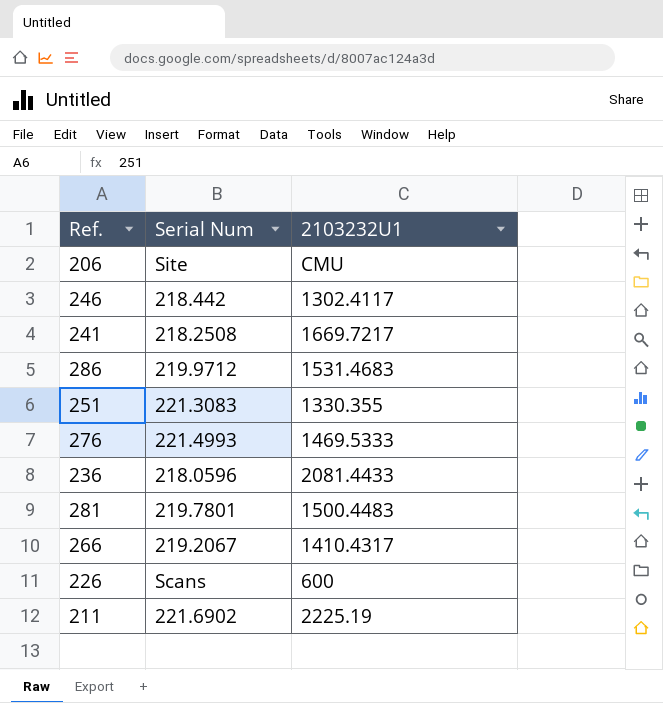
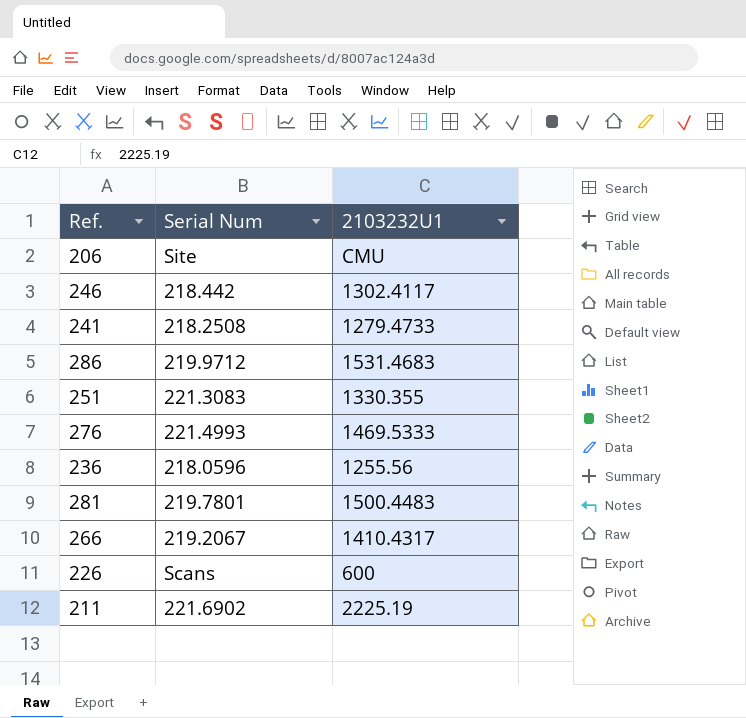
241 | 2103232U1: 1669.7217 -> 1279.4733
236 | 2103232U1: 2081.4433 -> 1255.56

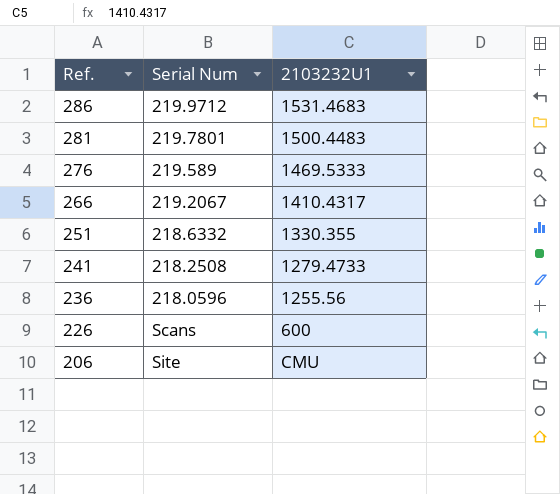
row order: none -> Ref. descending
row 246: 218.442 | 1302.4117 -> none
row 211: 221.6902 | 2225.19 -> none
276 | Serial Num: 221.4993 -> 219.589
251 | Serial Num: 221.3083 -> 218.6332

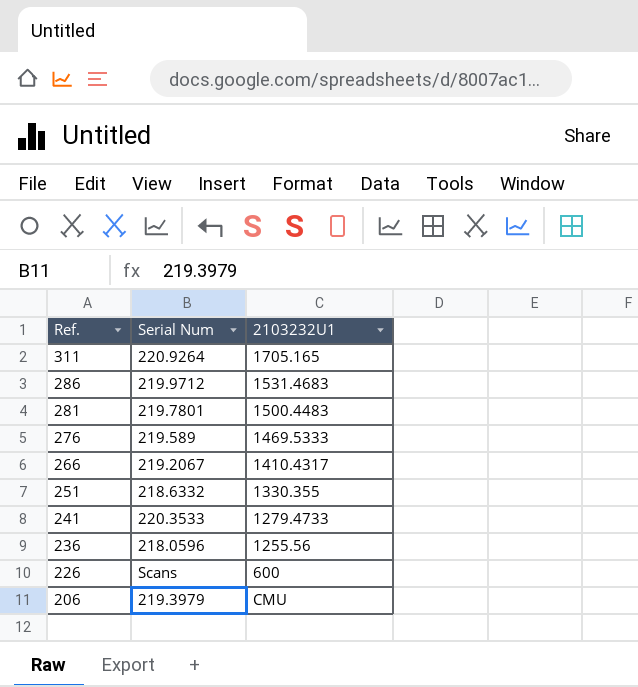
row 311: none -> 220.9264 | 1705.165
241 | Serial Num: 218.2508 -> 220.3533
206 | Serial Num: Site -> 219.3979

